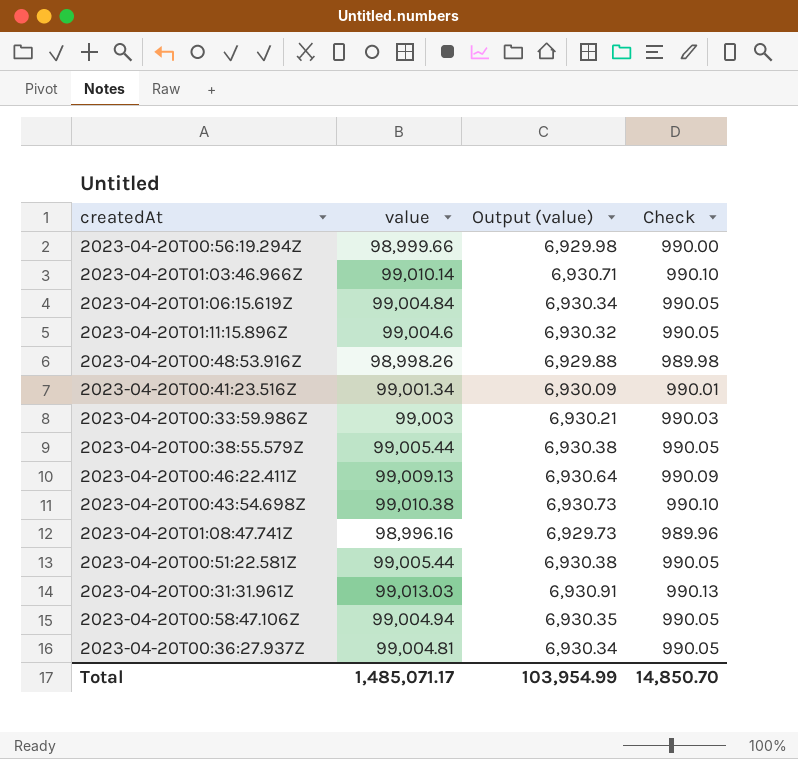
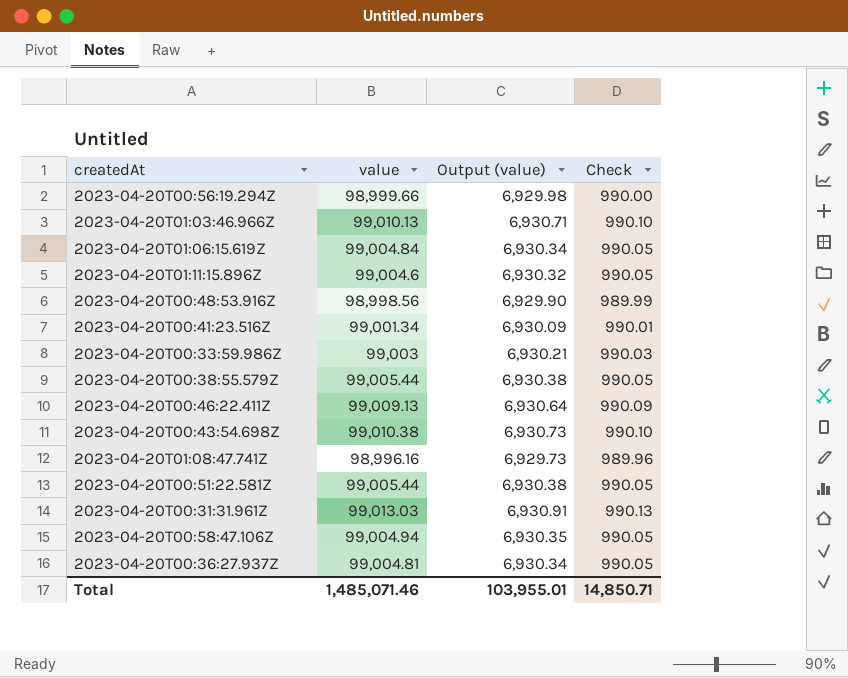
2023-04-20T01:03:46.966Z | value: 99,010.14 -> 99,010.13
2023-04-20T00:48:53.916Z | value: 98,998.26 -> 98,998.56
2023-04-20T00:48:53.916Z | Output (value): 6,929.88 -> 6,929.90
2023-04-20T00:48:53.916Z | Check: 989.98 -> 989.99
Total | value: 1,485,071.17 -> 1,485,071.46
Total | Output (value): 103,954.99 -> 103,955.01
Total | Check: 14,850.70 -> 14,850.71

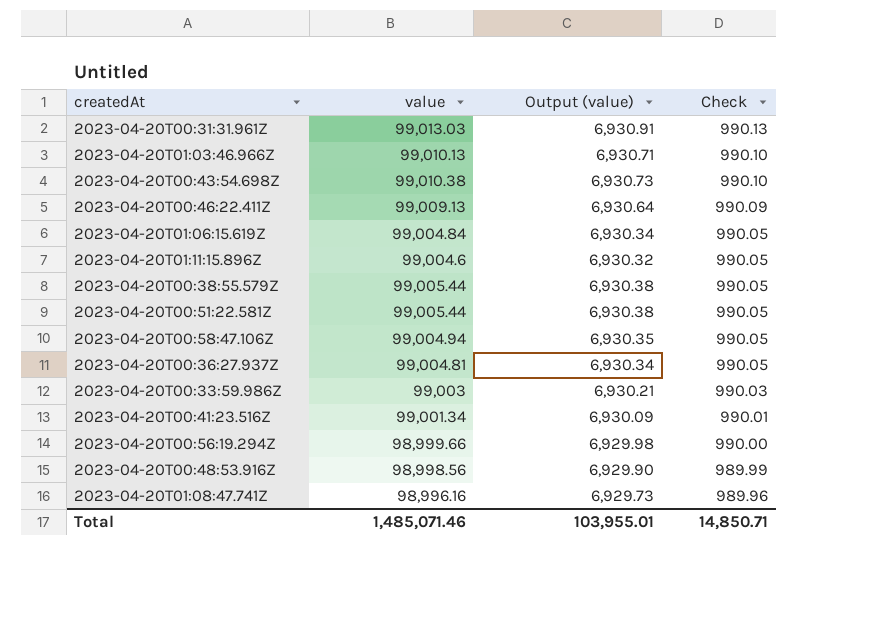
row order: none -> Check descending

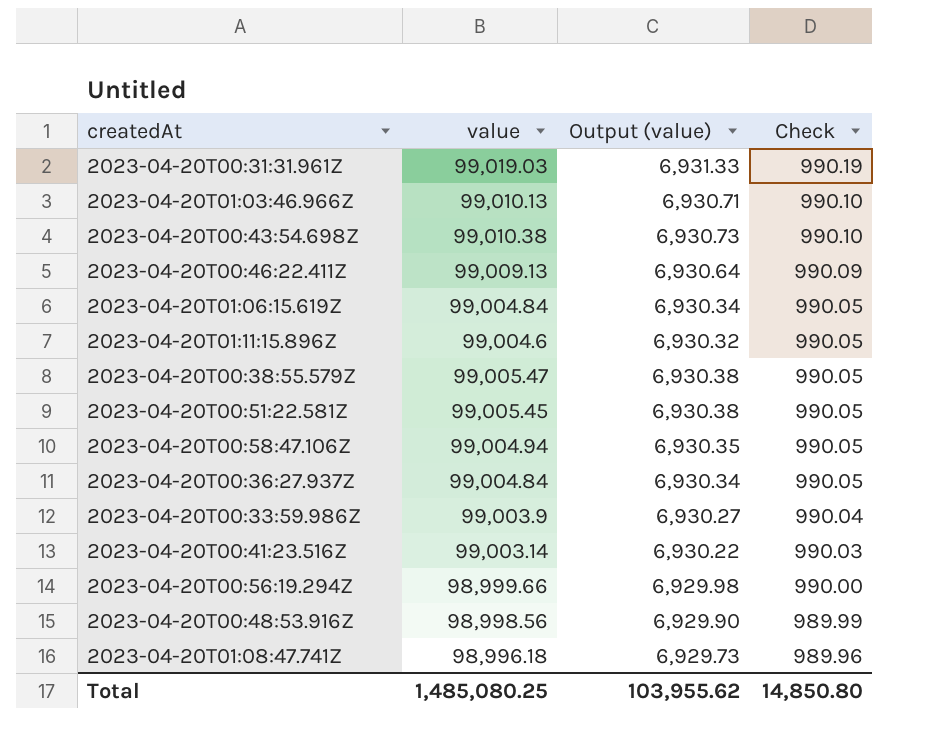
2023-04-20T00:31:31.961Z | value: 99,013.03 -> 99,019.03
2023-04-20T00:31:31.961Z | Output (value): 6,930.91 -> 6,931.33
2023-04-20T00:31:31.961Z | Check: 990.13 -> 990.19
2023-04-20T00:38:55.579Z | value: 99,005.44 -> 99,005.47
2023-04-20T00:51:22.581Z | value: 99,005.44 -> 99,005.45
2023-04-20T00:36:27.937Z | value: 99,004.81 -> 99,004.84
2023-04-20T00:33:59.986Z | value: 99,003 -> 99,003.9
2023-04-20T00:33:59.986Z | Output (value): 6,930.21 -> 6,930.27
2023-04-20T00:33:59.986Z | Check: 990.03 -> 990.04
2023-04-20T00:41:23.516Z | value: 99,001.34 -> 99,003.14
2023-04-20T00:41:23.516Z | Output (value): 6,930.09 -> 6,930.22
2023-04-20T00:41:23.516Z | Check: 990.01 -> 990.03
2023-04-20T01:08:47.741Z | value: 98,996.16 -> 98,996.18
Total | value: 1,485,071.46 -> 1,485,080.25
Total | Output (value): 103,955.01 -> 103,955.62
Total | Check: 14,850.71 -> 14,850.80

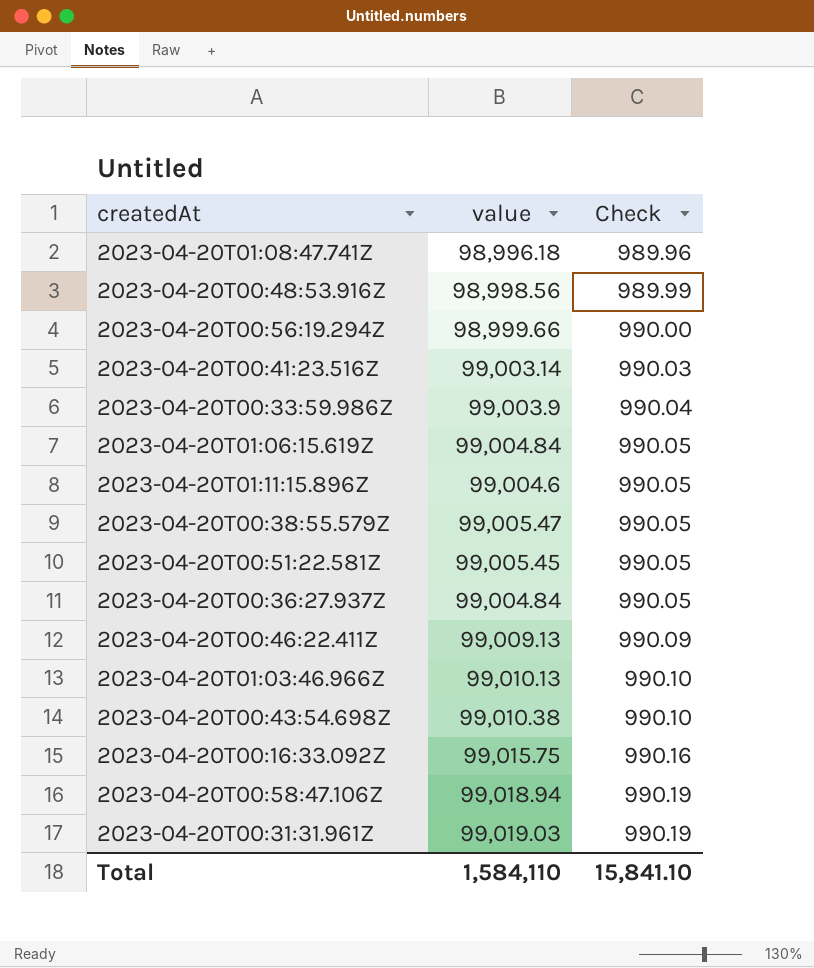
row order: Check descending -> Check ascending
column Output (value) | formula: [value] * 0.07 -> none
row 2023-04-20T00:16:33.092Z: none -> 99,015.75 | 990.16
2023-04-20T00:58:47.106Z | value: 99,004.94 -> 99,018.94
2023-04-20T00:58:47.106Z | Check: 990.05 -> 990.19
Total | value: 1,485,080.25 -> 1,584,110
Total | Check: 14,850.80 -> 15,841.10

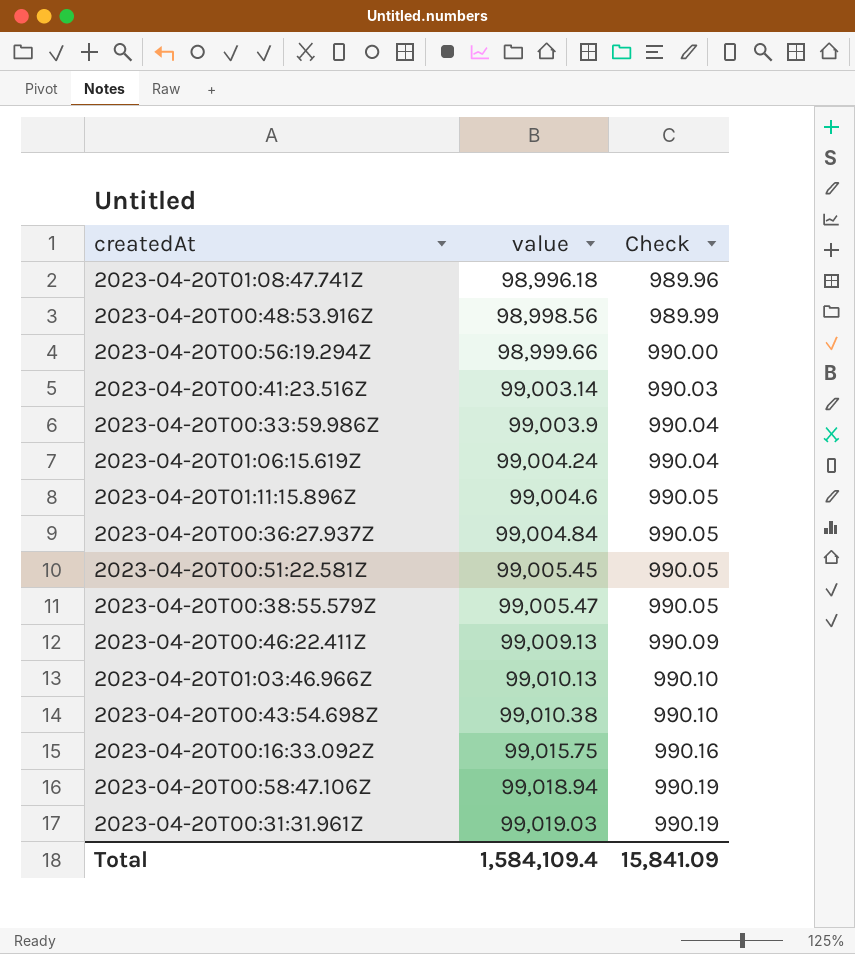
row order: Check ascending -> value ascending
2023-04-20T01:06:15.619Z | value: 99,004.84 -> 99,004.24
2023-04-20T01:06:15.619Z | Check: 990.05 -> 990.04
Total | value: 1,584,110 -> 1,584,109.4
Total | Check: 15,841.10 -> 15,841.09

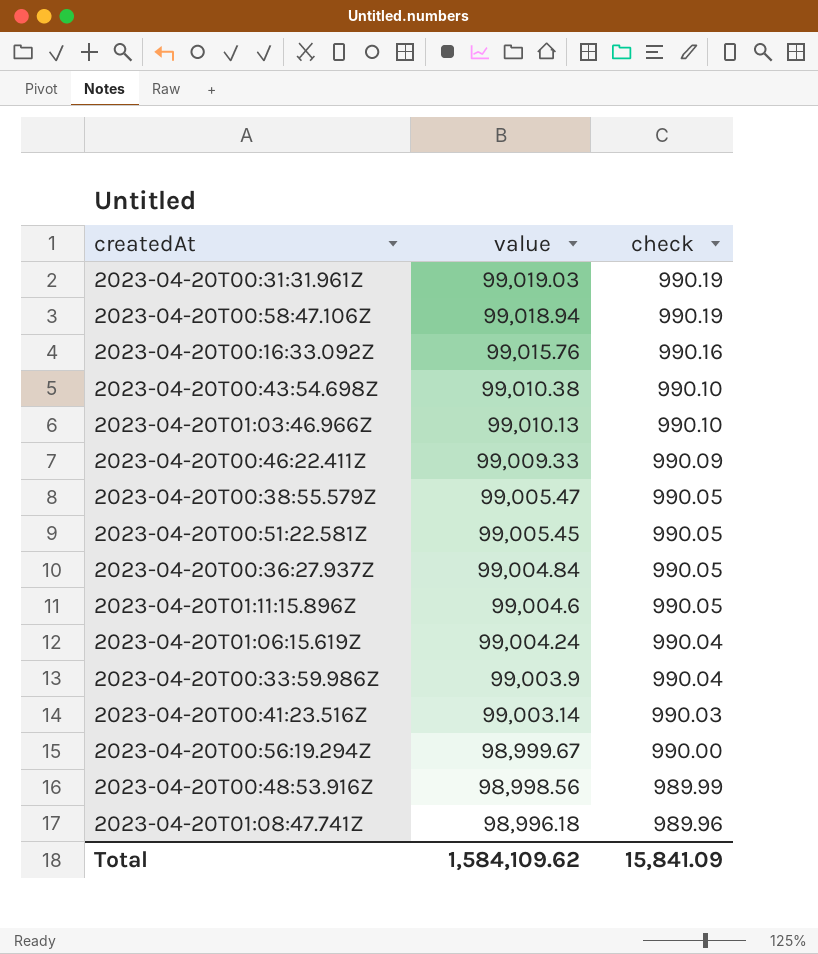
row order: value ascending -> value descending
column name: Check -> check
2023-04-20T00:16:33.092Z | value: 99,015.75 -> 99,015.76
2023-04-20T00:46:22.411Z | value: 99,009.13 -> 99,009.33
2023-04-20T00:56:19.294Z | value: 98,999.66 -> 98,999.67
Total | value: 1,584,109.4 -> 1,584,109.62

